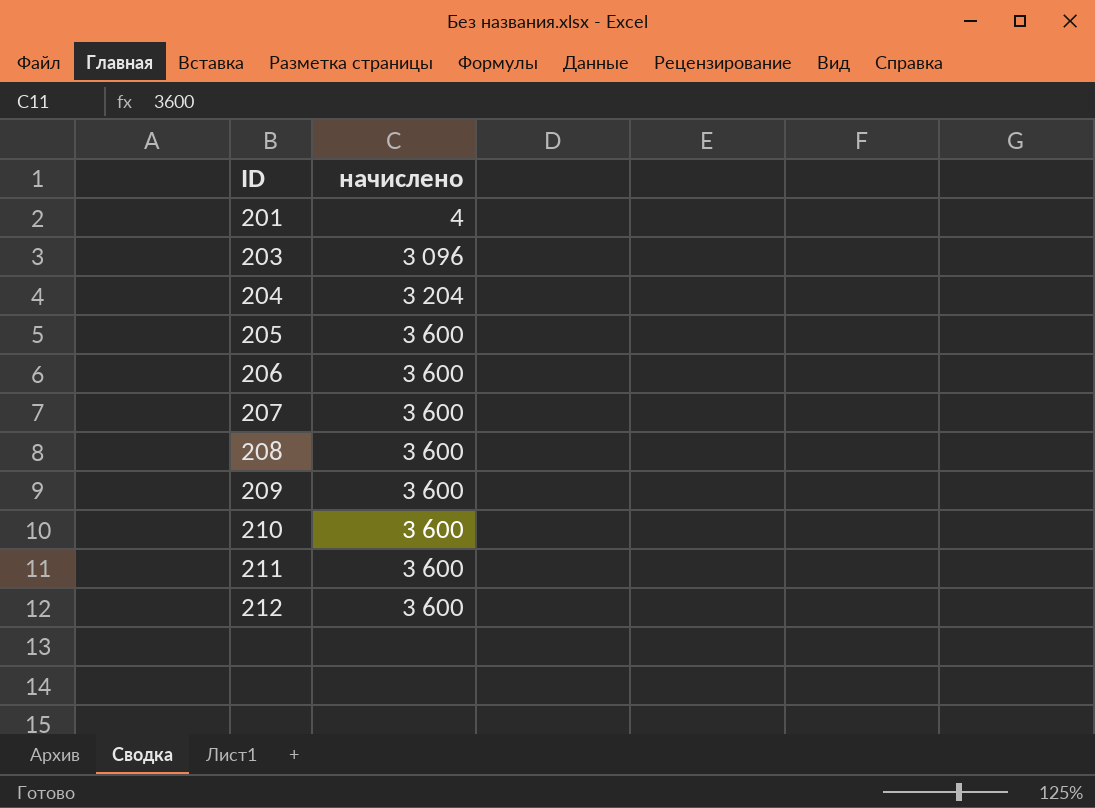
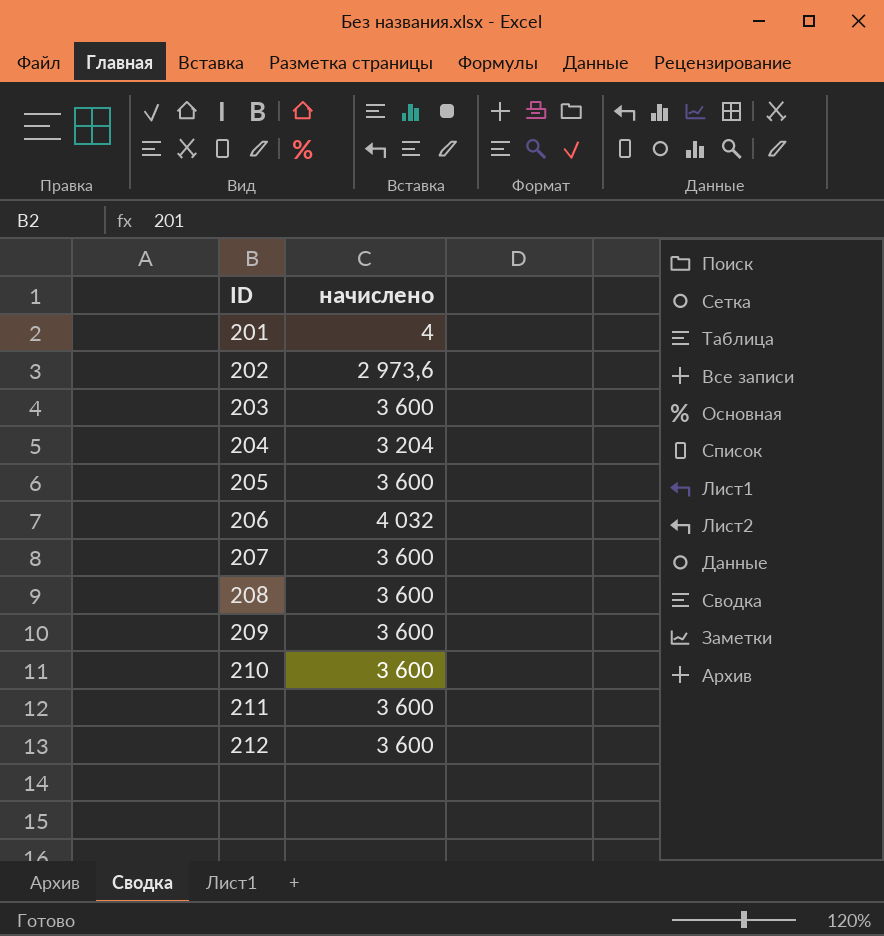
row 202: none -> 2 973,6
203 | начислено: 3 096 -> 3 600
206 | начислено: 3 600 -> 4 032

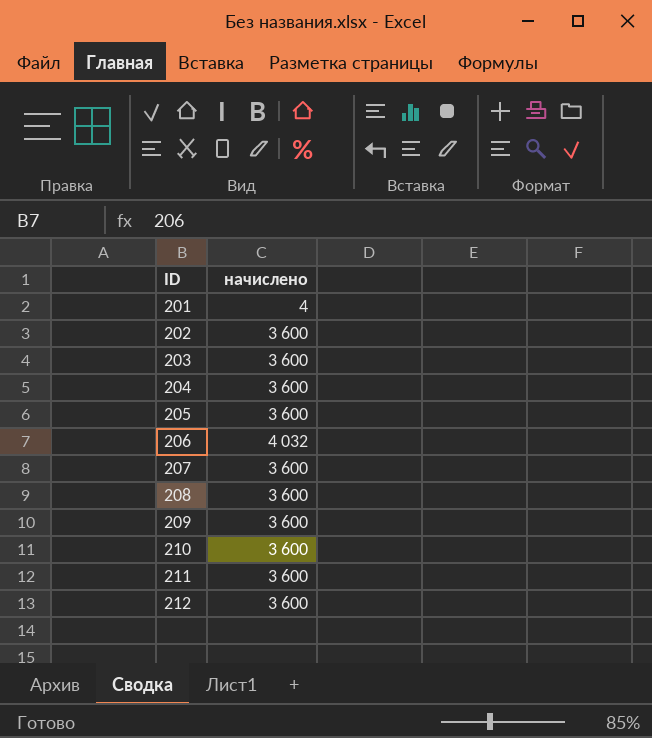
202 | начислено: 2 973,6 -> 3 600
204 | начислено: 3 204 -> 3 600

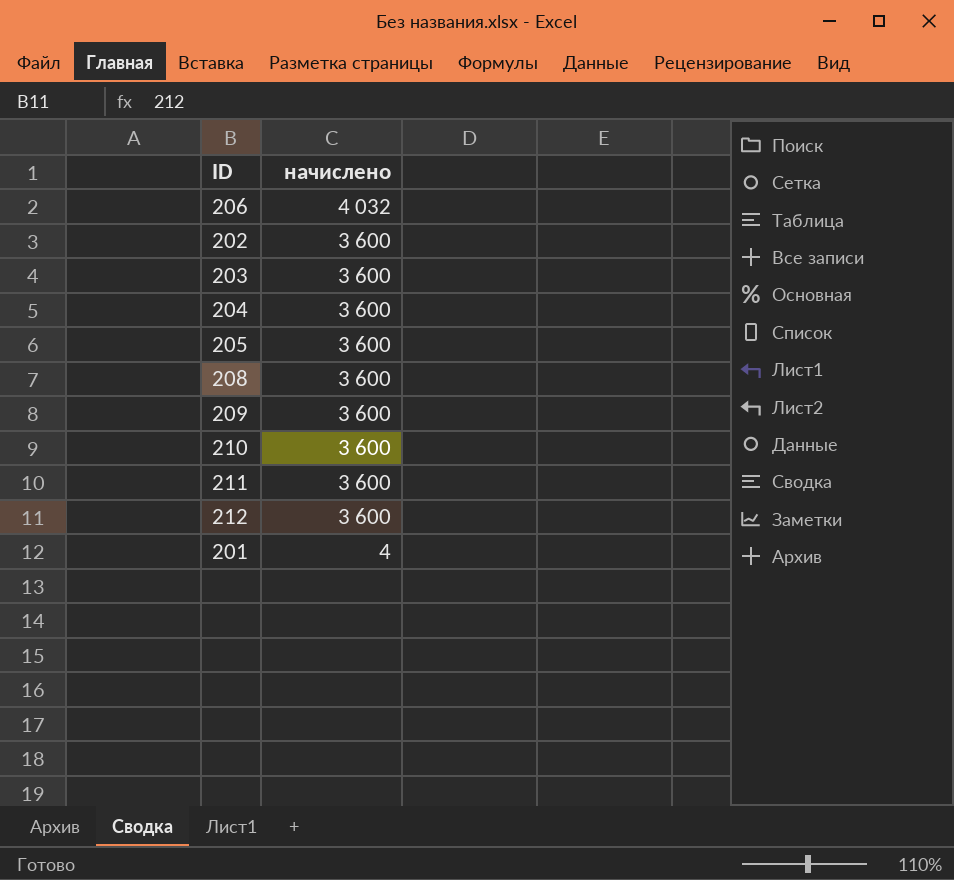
row order: ID ascending -> начислено descending
row 207: 3 600 -> none

